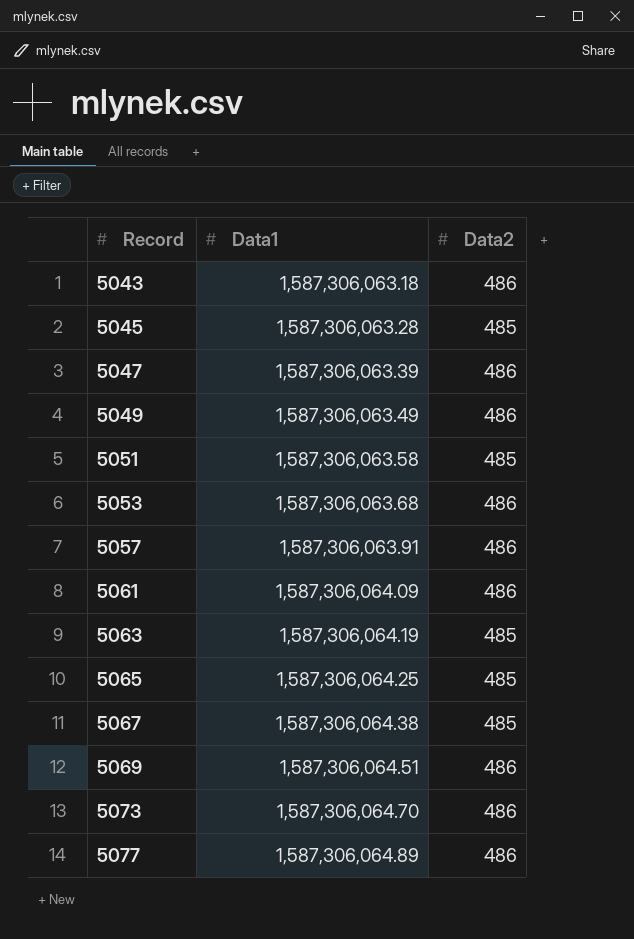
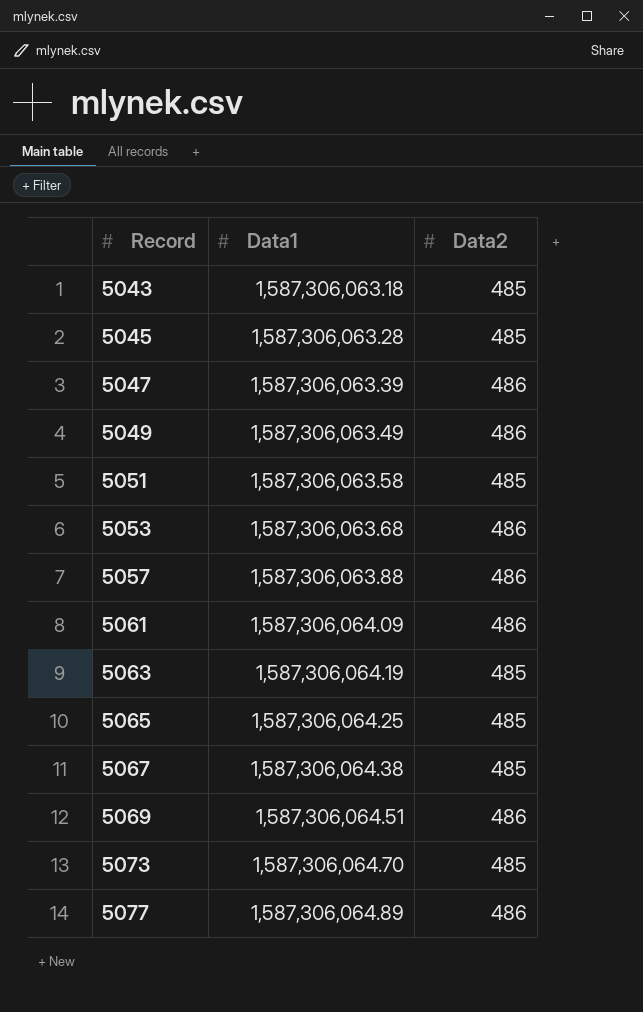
5043 | Data2: 486 -> 485
5057 | Data1: 1,587,306,063.91 -> 1,587,306,063.88
5073 | Data2: 486 -> 485

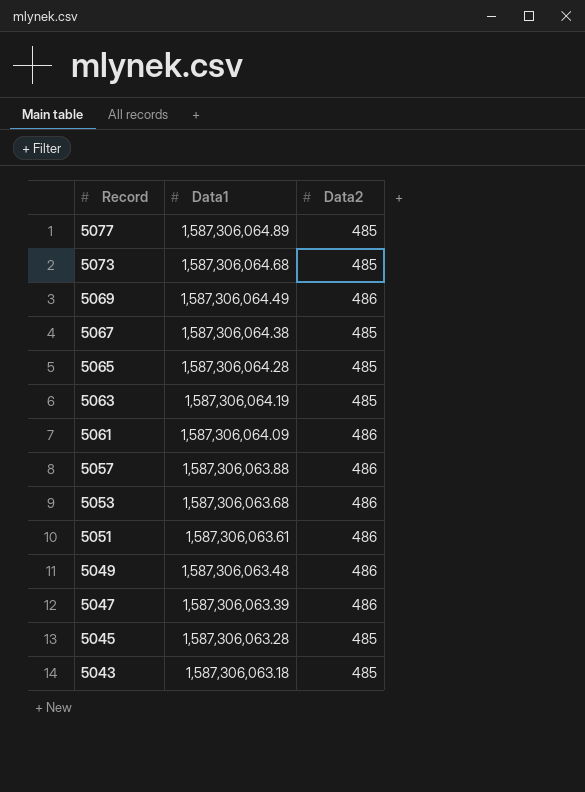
row order: Record ascending -> Record descending
5077 | Data2: 486 -> 485
5073 | Data1: 1,587,306,064.70 -> 1,587,306,064.68
5069 | Data1: 1,587,306,064.51 -> 1,587,306,064.49
5065 | Data1: 1,587,306,064.25 -> 1,587,306,064.28
5051 | Data1: 1,587,306,063.58 -> 1,587,306,063.61
5051 | Data2: 485 -> 486
5049 | Data1: 1,587,306,063.49 -> 1,587,306,063.48

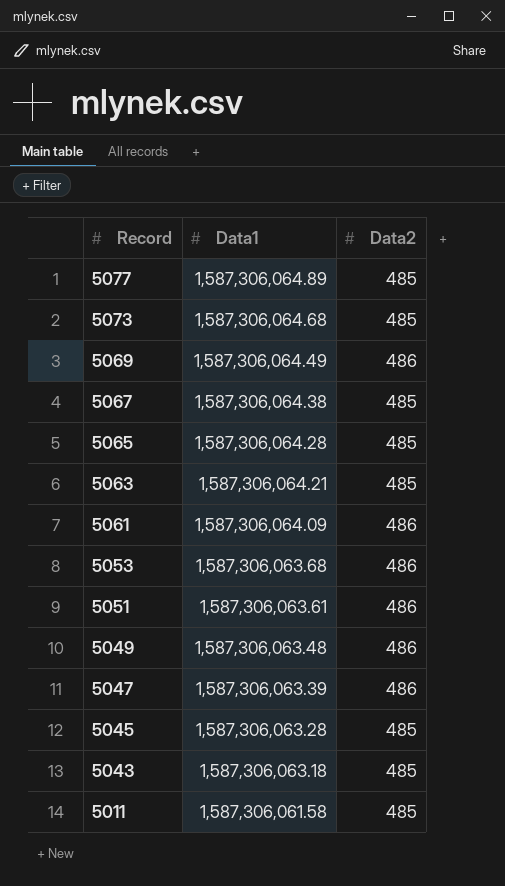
row 5057: 1,587,306,063.88 | 486 -> none
5063 | Data1: 1,587,306,064.19 -> 1,587,306,064.21
row 5011: none -> 1,587,306,061.58 | 485

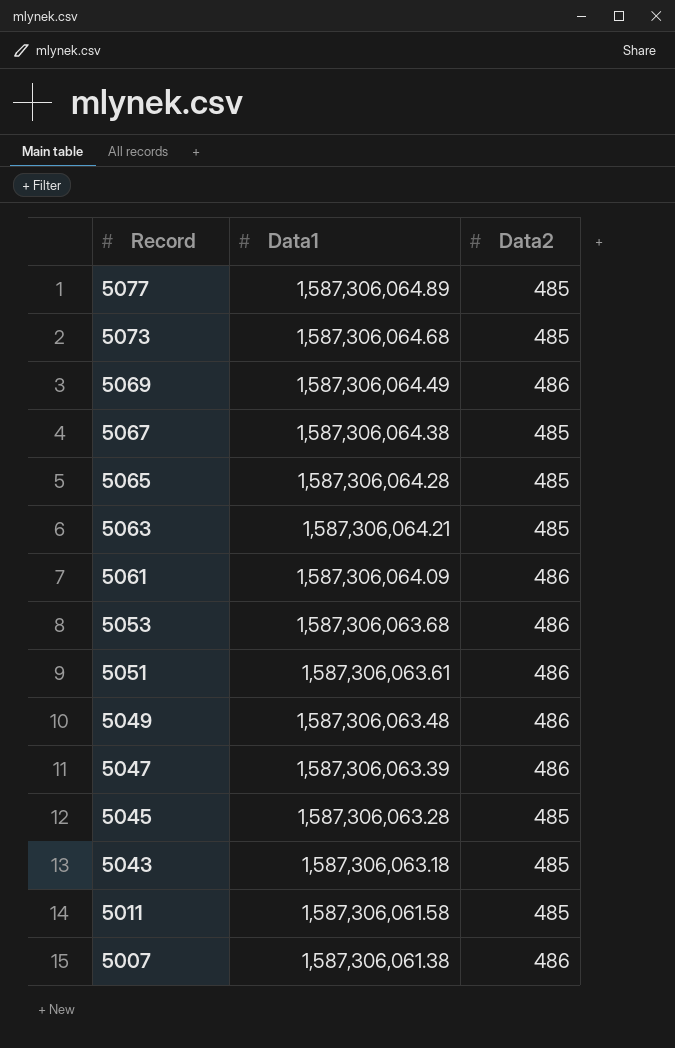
row 5007: none -> 1,587,306,061.38 | 486

